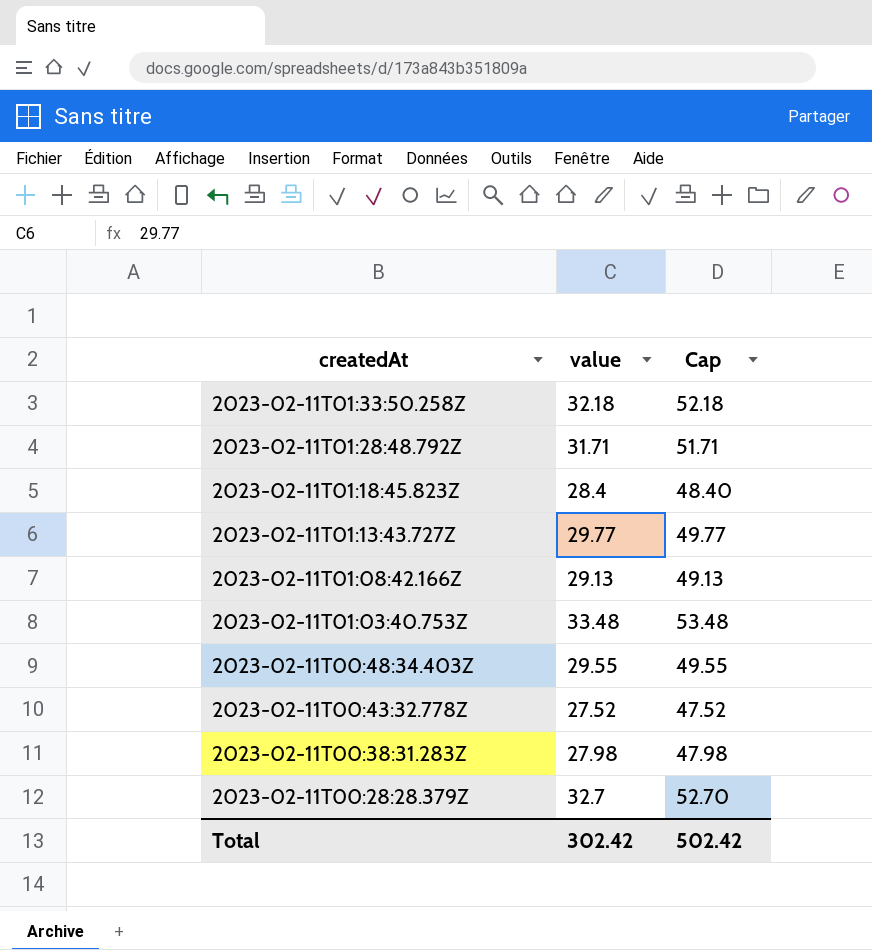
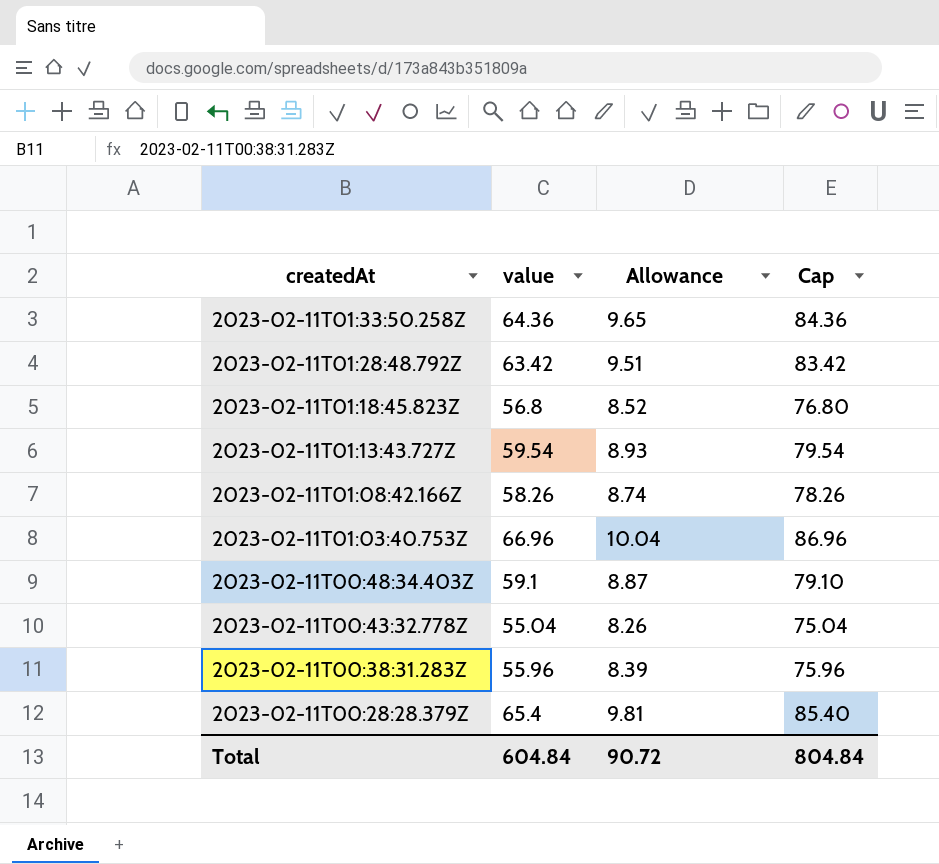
column Allowance | formula: none -> [value] * 0.15
2023-02-11T01:33:50.258Z | value: 32.18 -> 64.36
2023-02-11T01:33:50.258Z | Cap: 52.18 -> 84.36
2023-02-11T01:28:48.792Z | value: 31.71 -> 63.42
2023-02-11T01:28:48.792Z | Cap: 51.71 -> 83.42
2023-02-11T01:18:45.823Z | value: 28.4 -> 56.8
2023-02-11T01:18:45.823Z | Cap: 48.40 -> 76.80
2023-02-11T01:13:43.727Z | value: 29.77 -> 59.54
2023-02-11T01:13:43.727Z | Cap: 49.77 -> 79.54
2023-02-11T01:08:42.166Z | value: 29.13 -> 58.26
2023-02-11T01:08:42.166Z | Cap: 49.13 -> 78.26
2023-02-11T01:03:40.753Z | value: 33.48 -> 66.96
2023-02-11T01:03:40.753Z | Cap: 53.48 -> 86.96
2023-02-11T00:48:34.403Z | value: 29.55 -> 59.1
2023-02-11T00:48:34.403Z | Cap: 49.55 -> 79.10
2023-02-11T00:43:32.778Z | value: 27.52 -> 55.04
2023-02-11T00:43:32.778Z | Cap: 47.52 -> 75.04
2023-02-11T00:38:31.283Z | value: 27.98 -> 55.96
2023-02-11T00:38:31.283Z | Cap: 47.98 -> 75.96
2023-02-11T00:28:28.379Z | value: 32.7 -> 65.4
2023-02-11T00:28:28.379Z | Cap: 52.70 -> 85.40
Total | value: 302.42 -> 604.84
Total | Cap: 502.42 -> 804.84

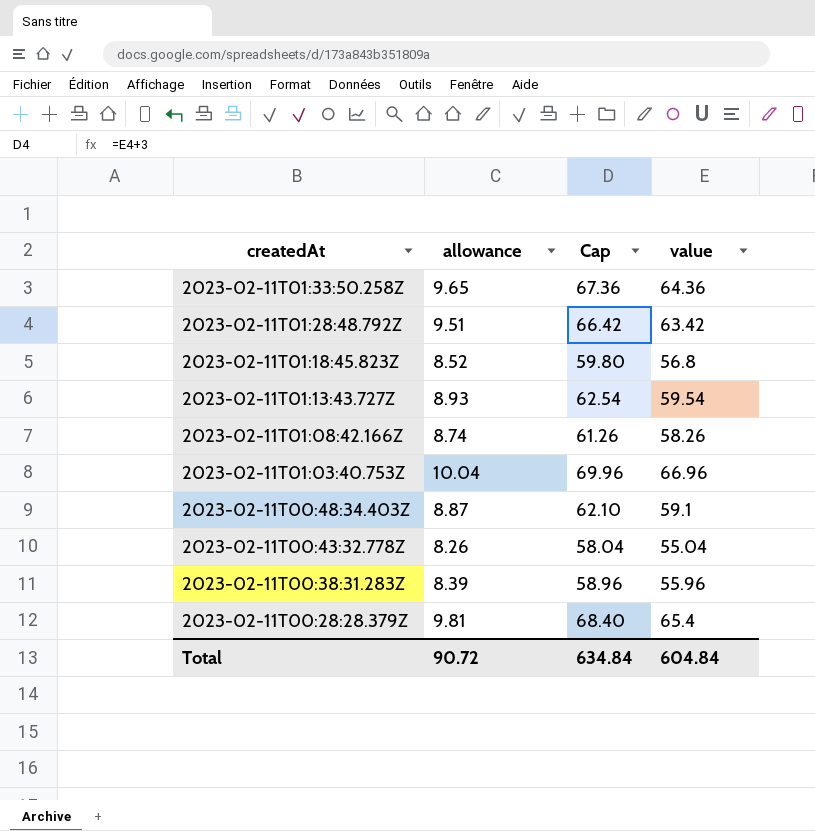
column name: Allowance -> allowance
column Cap | formula: [value] + 20 -> [value] + 3
column value | position: 2 -> 4
Total | Cap: 804.84 -> 634.84

